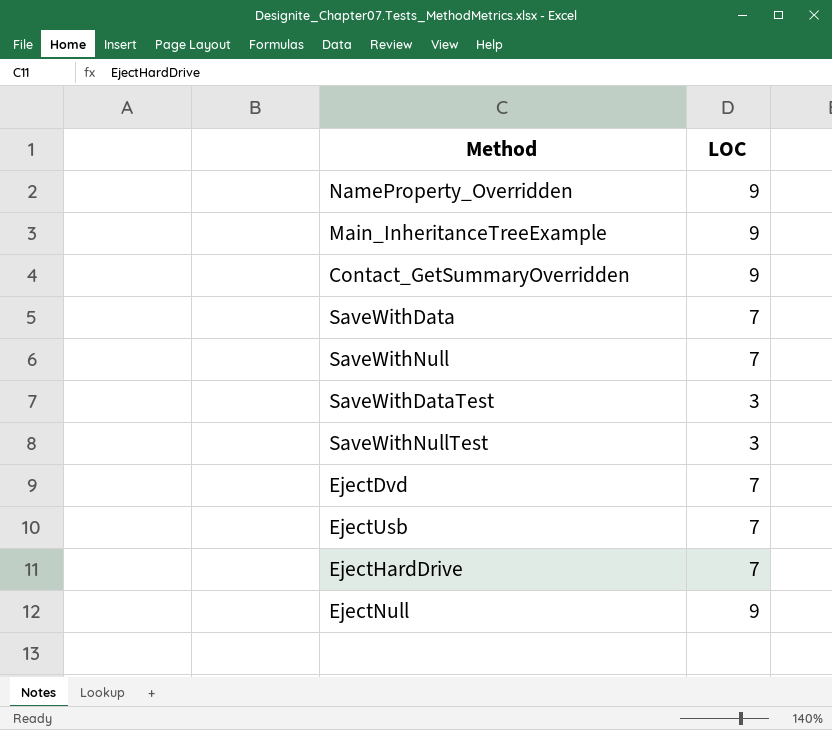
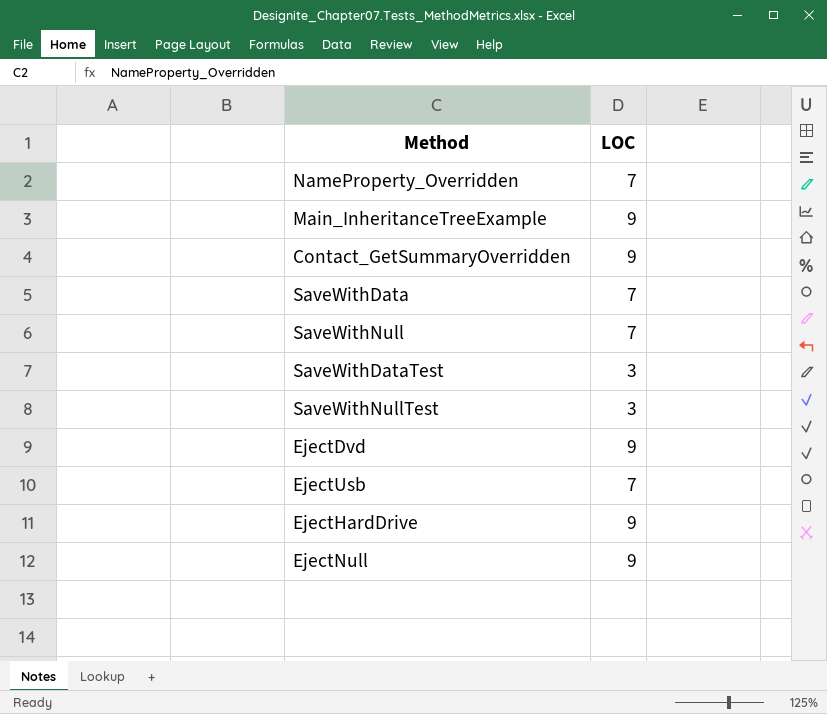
NameProperty_Overridden | LOC: 9 -> 7
EjectDvd | LOC: 7 -> 9
EjectHardDrive | LOC: 7 -> 9

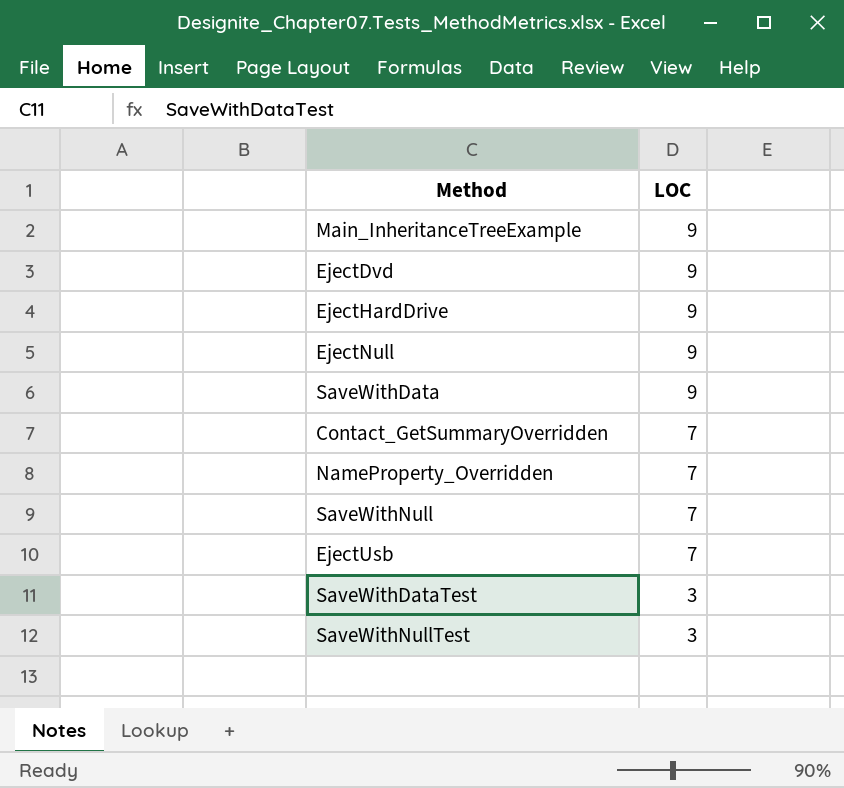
row order: none -> LOC descending
SaveWithData | LOC: 7 -> 9
Contact_GetSummaryOverridden | LOC: 9 -> 7

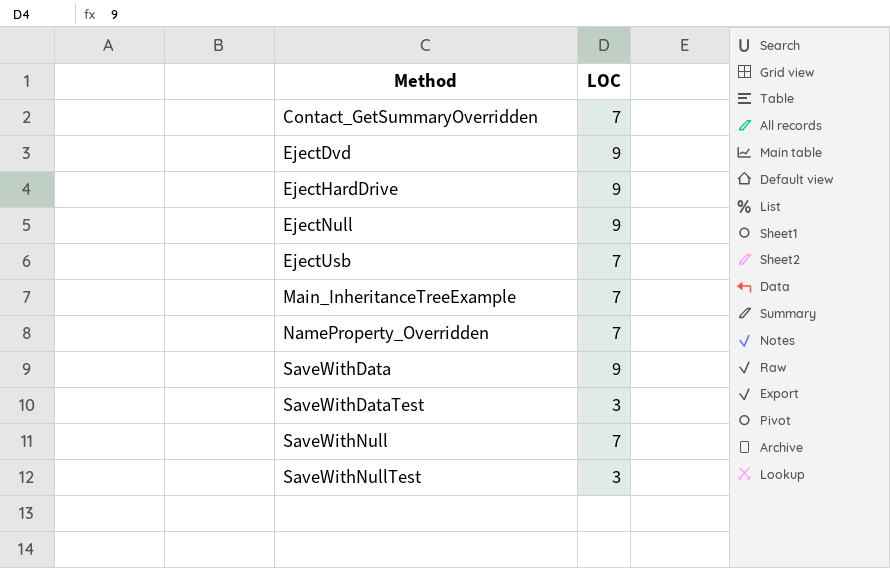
row order: LOC descending -> Method ascending
Main_InheritanceTreeExample | LOC: 9 -> 7

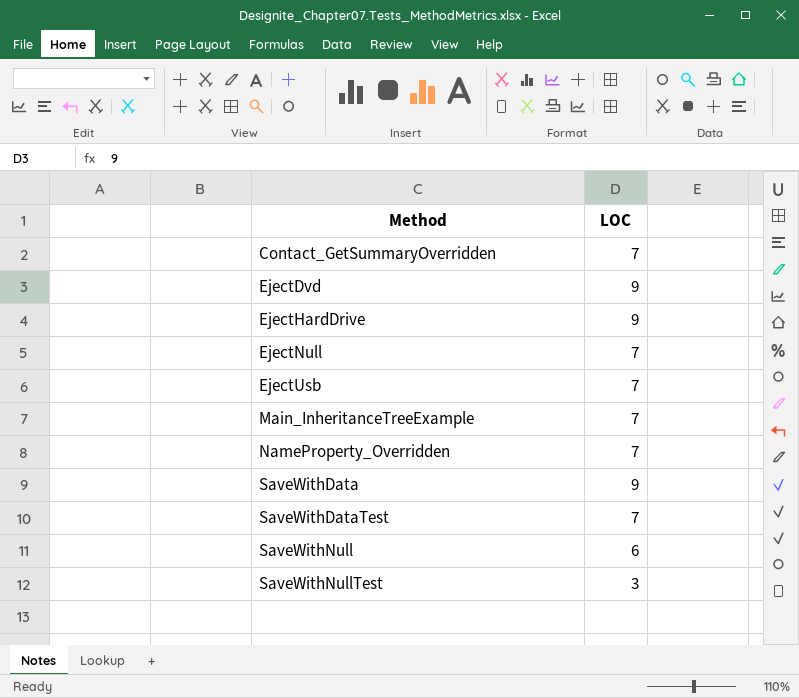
EjectNull | LOC: 9 -> 7
SaveWithDataTest | LOC: 3 -> 7
SaveWithNull | LOC: 7 -> 6

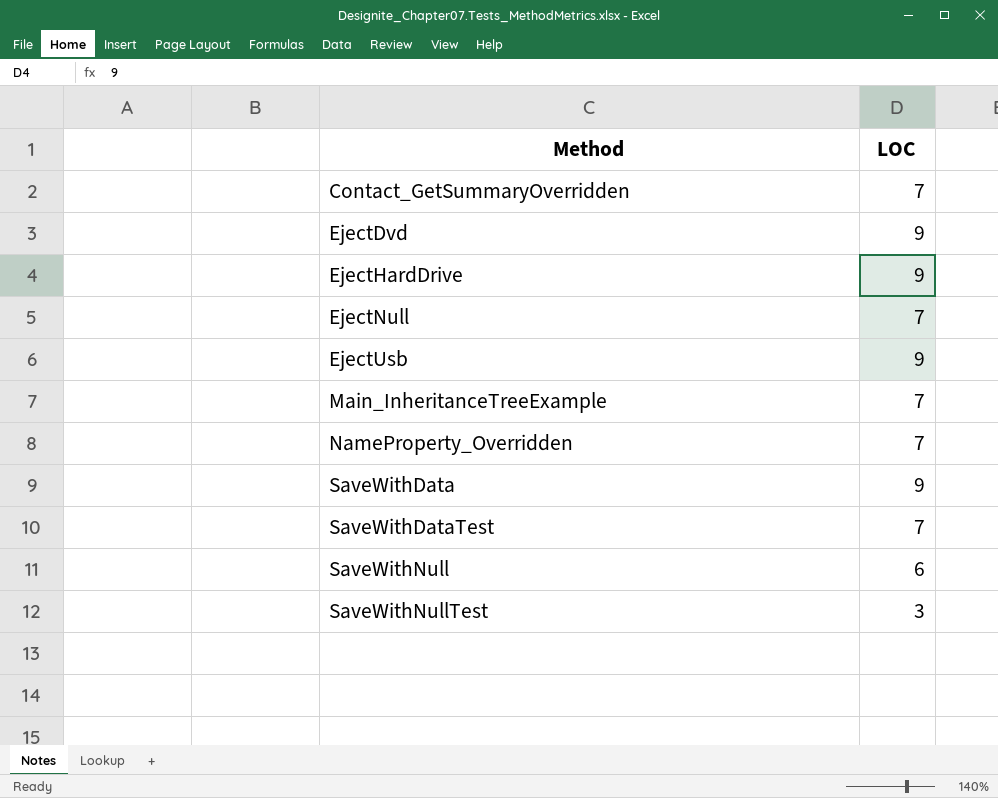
EjectUsb | LOC: 7 -> 9

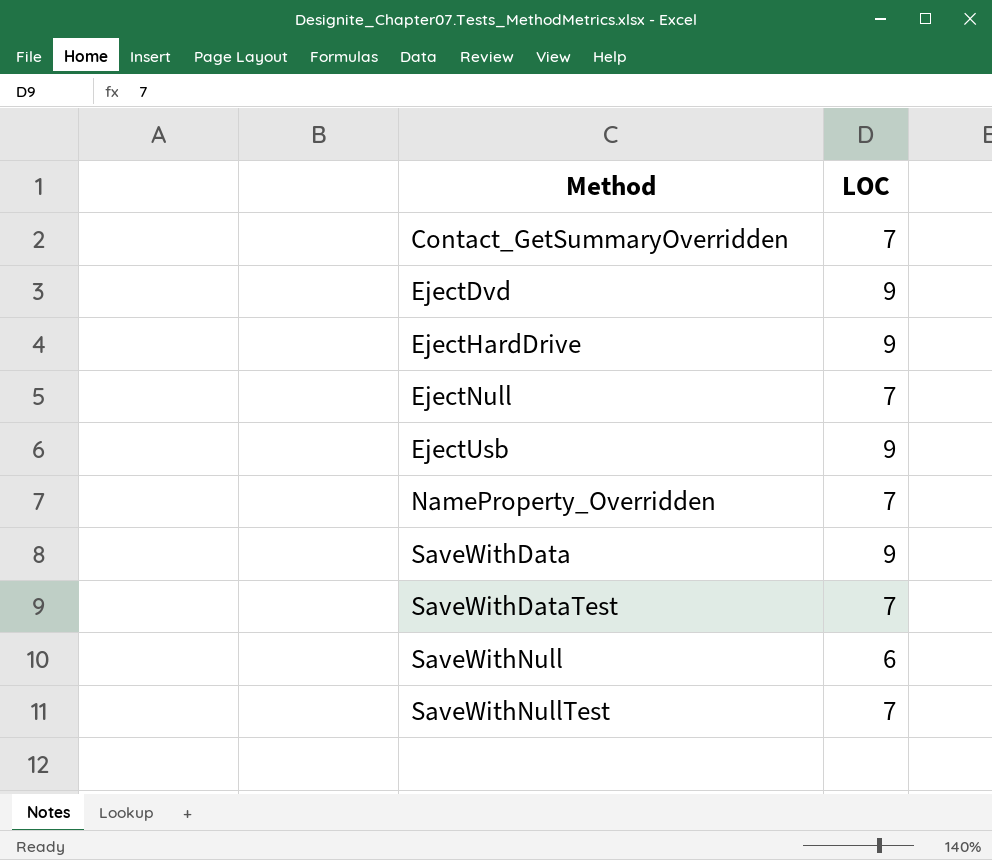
row Main_InheritanceTreeExample: 7 -> none
SaveWithNullTest | LOC: 3 -> 7

